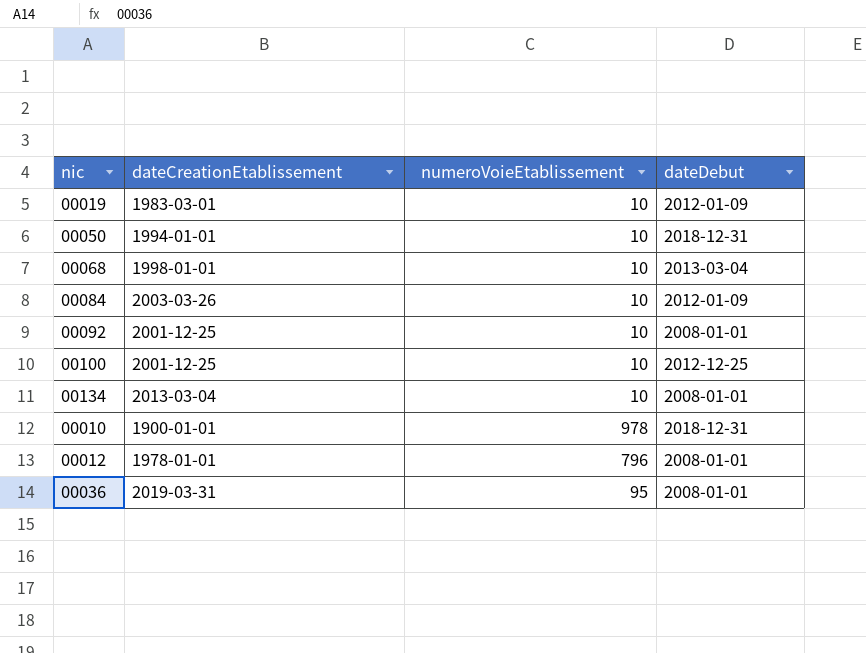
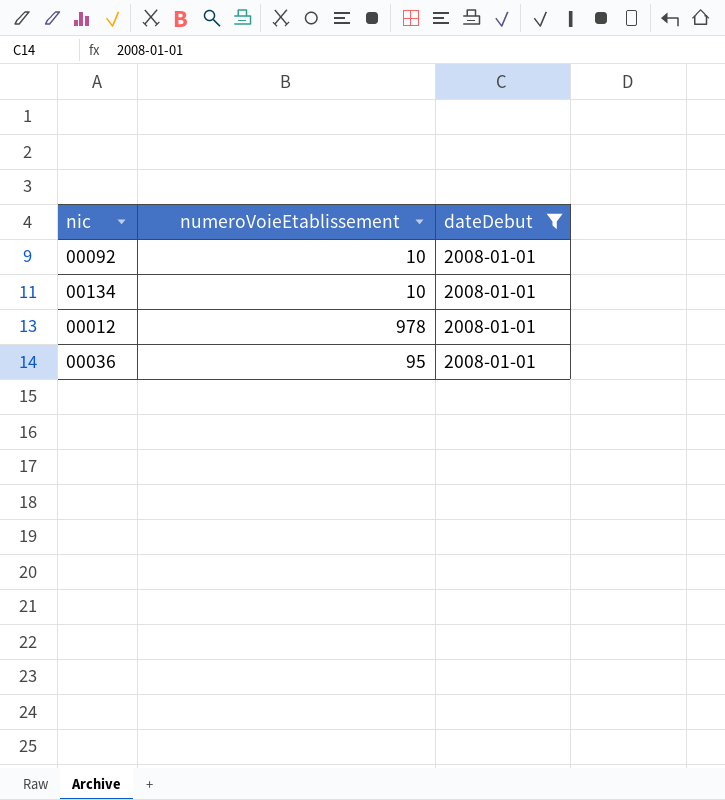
filter: none -> dateDebut = 2008-01-01
column dateCreationEtablissement | position: 2 -> none
00012 | numeroVoieEtablissement: 796 -> 978

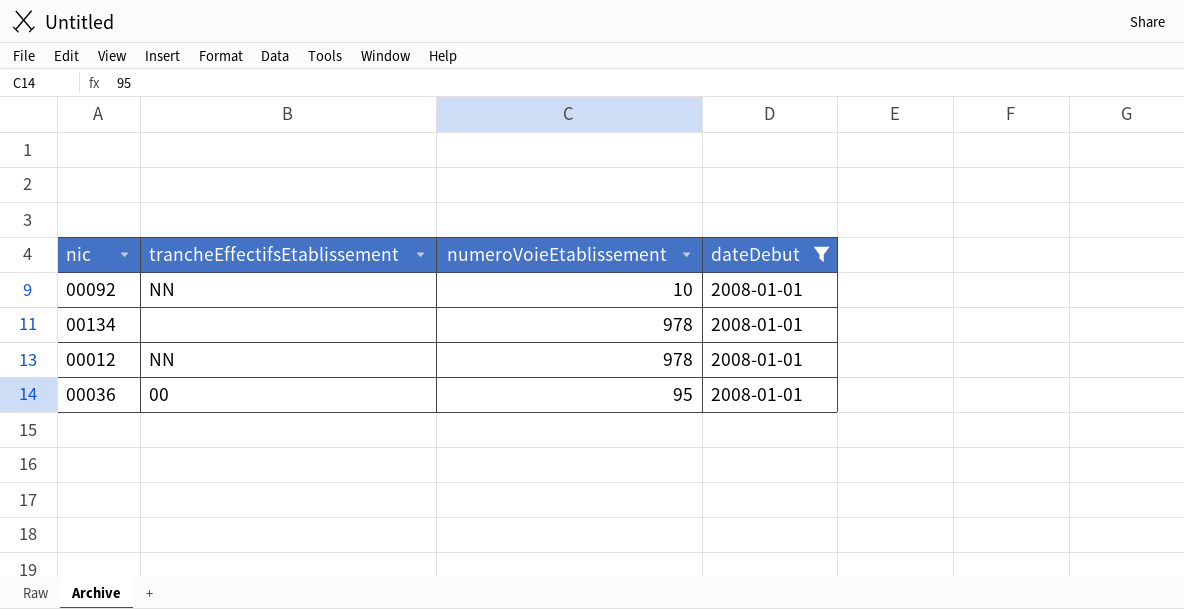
column trancheEffectifsEtablissement | position: none -> 2
00134 | numeroVoieEtablissement: 10 -> 978

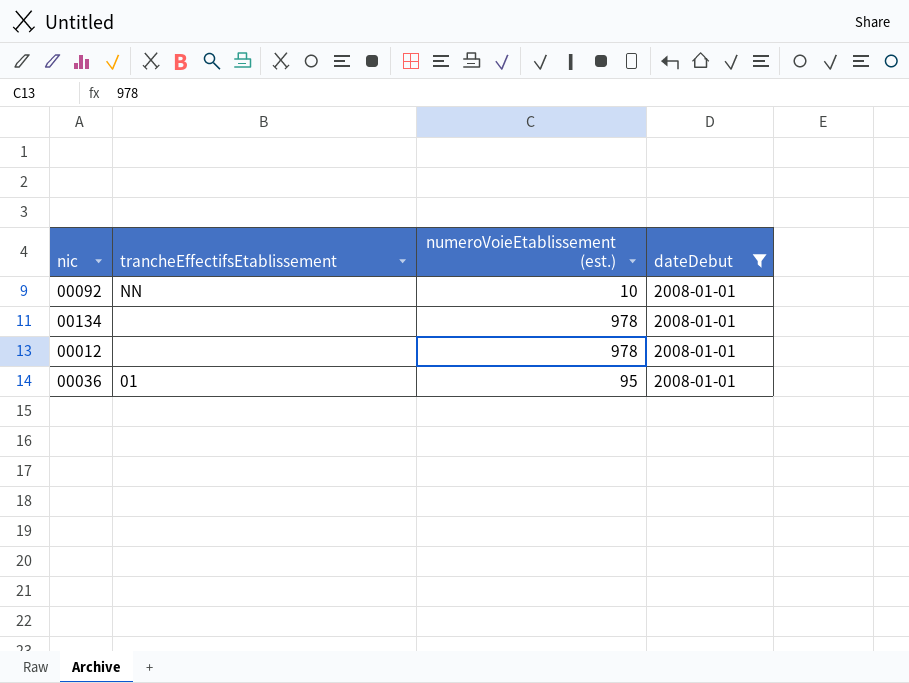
column name: numeroVoieEtablissement -> numeroVoieEtablissement (est.)
00012 | trancheEffectifsEtablissement: NN -> none
00036 | trancheEffectifsEtablissement: 00 -> 01

